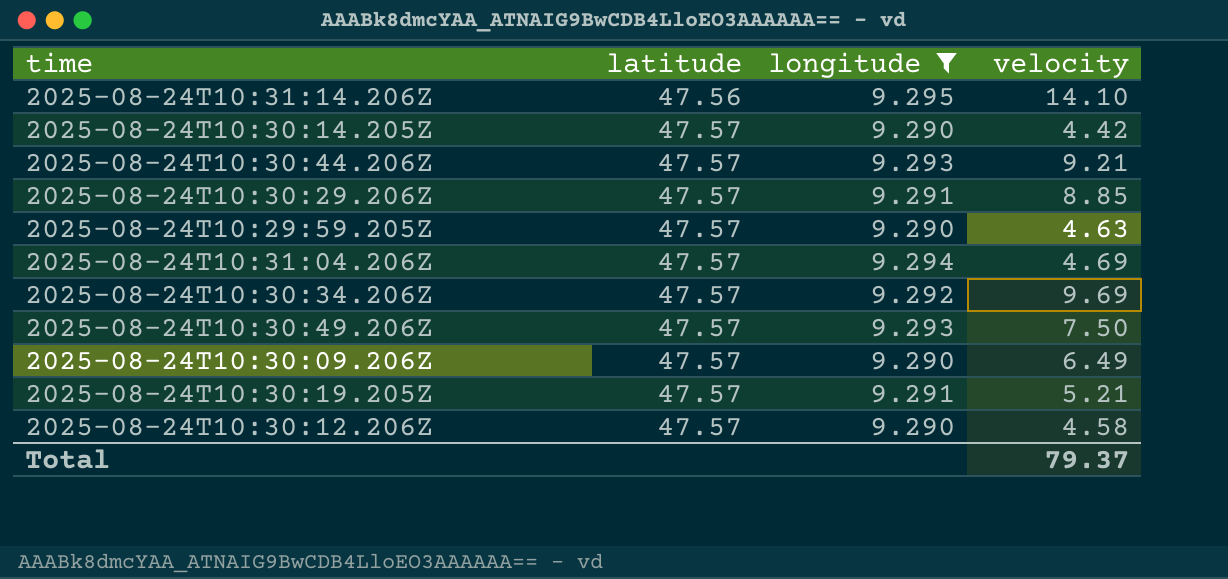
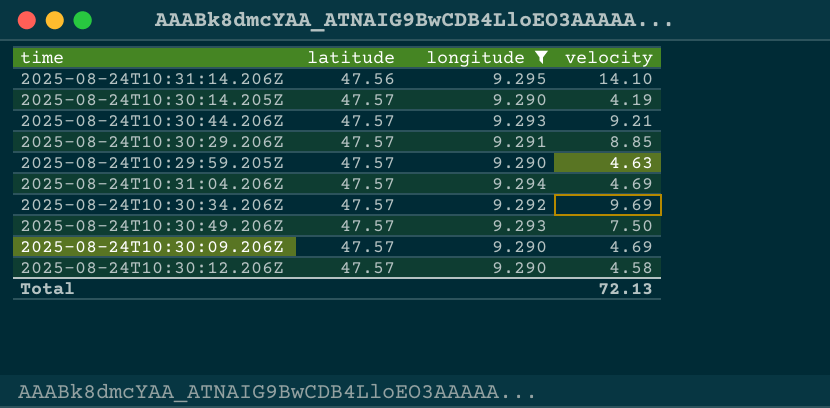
row 2025-08-24T10:30:19.205Z: 47.57 | 9.291 | 5.21 -> none
2025-08-24T10:30:14.205Z | velocity: 4.42 -> 4.19
2025-08-24T10:30:09.206Z | velocity: 6.49 -> 4.69
Total | velocity: 79.37 -> 72.13

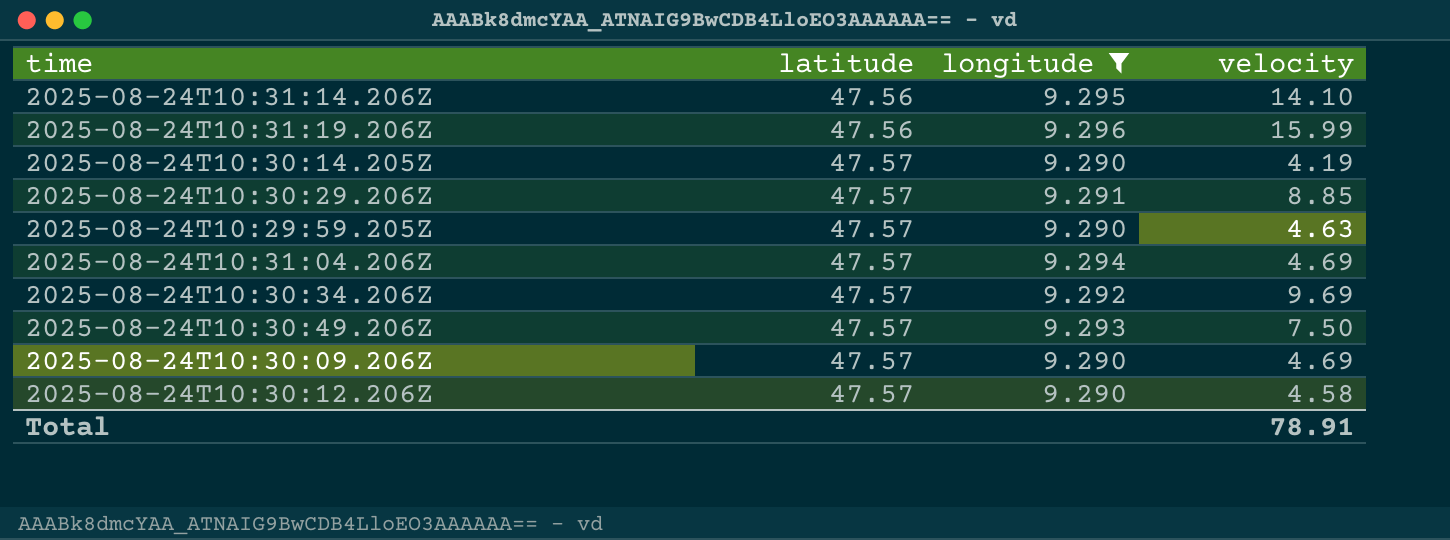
row 2025-08-24T10:30:44.206Z: 47.57 | 9.293 | 9.21 -> none
row 2025-08-24T10:31:19.206Z: none -> 47.56 | 9.296 | 15.99
Total | velocity: 72.13 -> 78.91

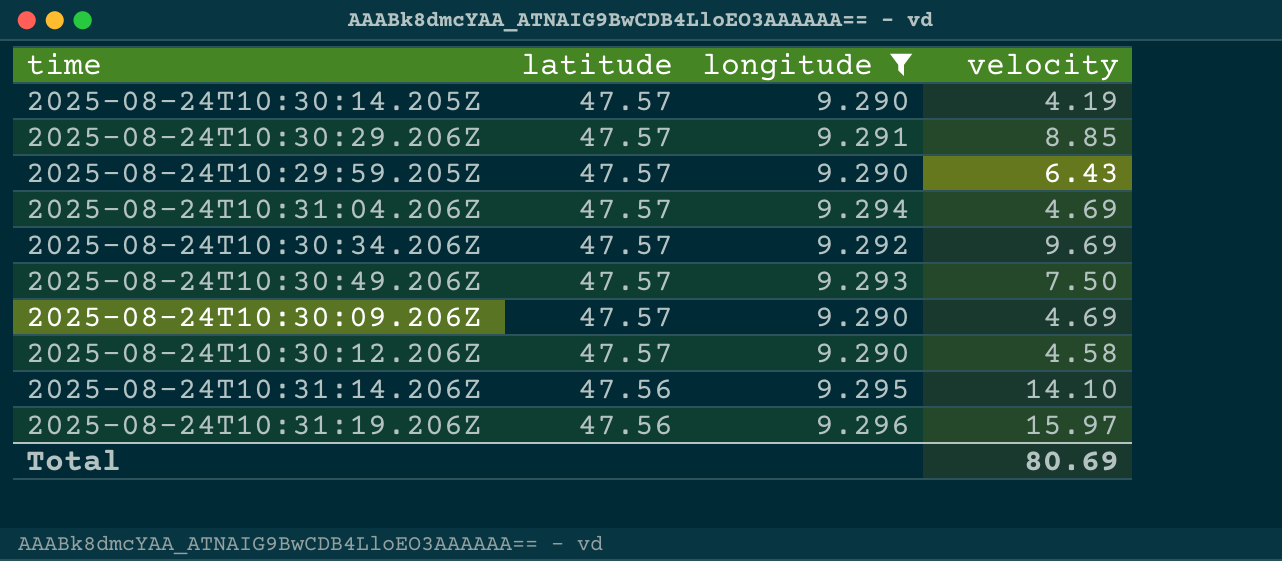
row order: latitude ascending -> latitude descending
2025-08-24T10:29:59.205Z | velocity: 4.63 -> 6.43
2025-08-24T10:31:19.206Z | velocity: 15.99 -> 15.97
Total | velocity: 78.91 -> 80.69

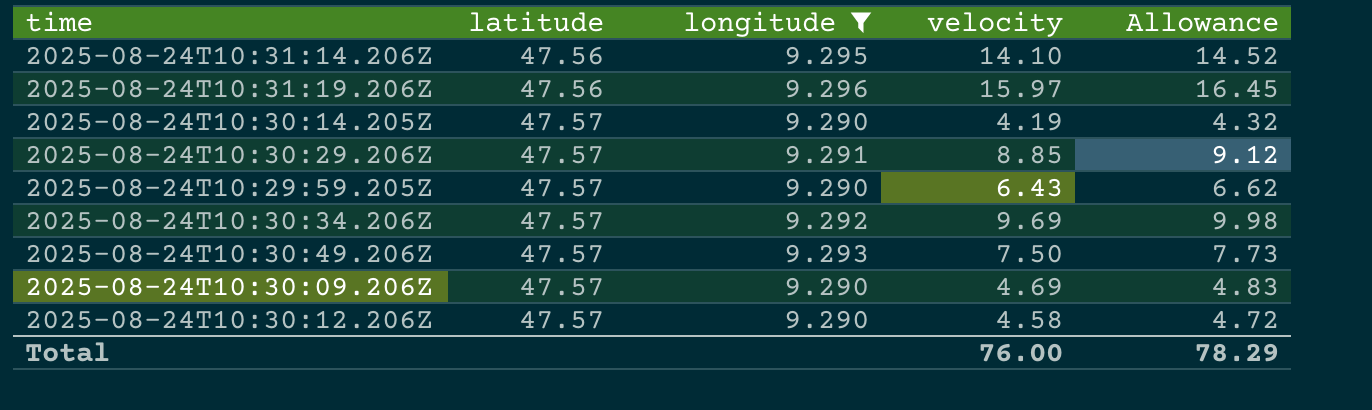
row order: latitude descending -> latitude ascending
column Allowance | formula: none -> [velocity] * 1.03
row 2025-08-24T10:31:04.206Z: 47.57 | 9.294 | 4.69 -> none
Total | velocity: 80.69 -> 76.00

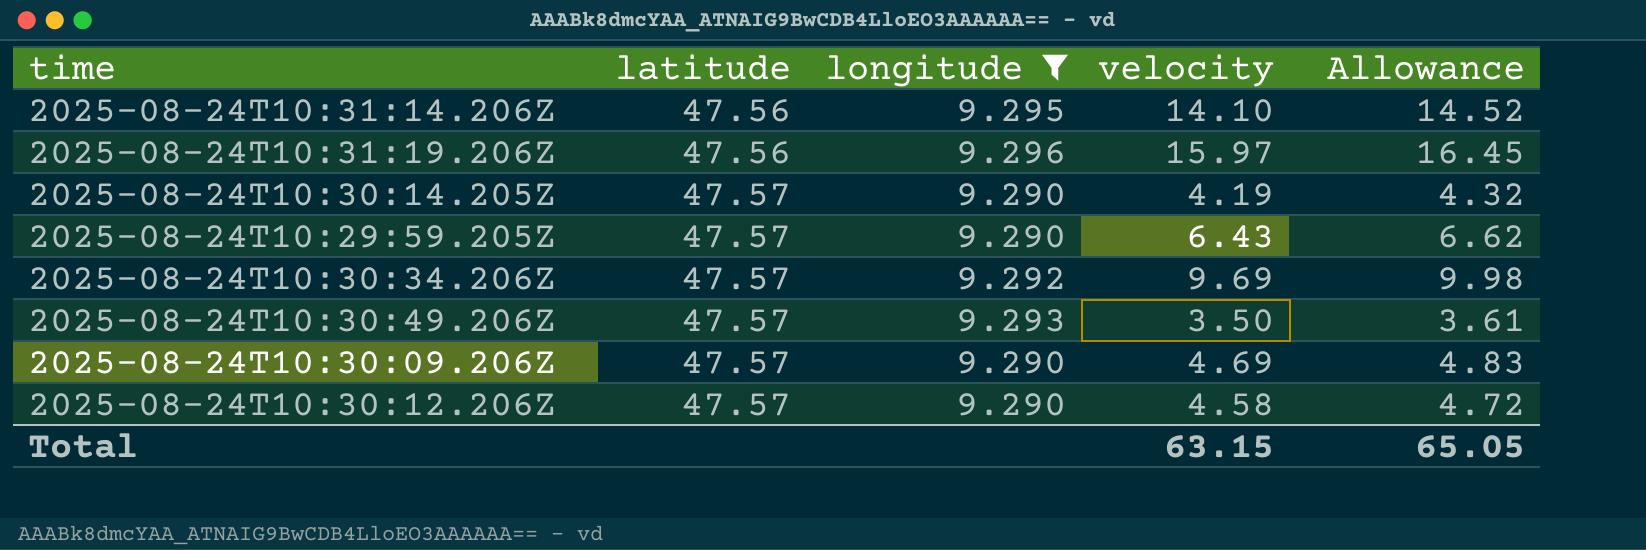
row 2025-08-24T10:30:29.206Z: 47.57 | 9.291 | 8.85 | 9.12 -> none
2025-08-24T10:30:49.206Z | velocity: 7.50 -> 3.50
2025-08-24T10:30:49.206Z | Allowance: 7.73 -> 3.61
Total | velocity: 76.00 -> 63.15
Total | Allowance: 78.29 -> 65.05

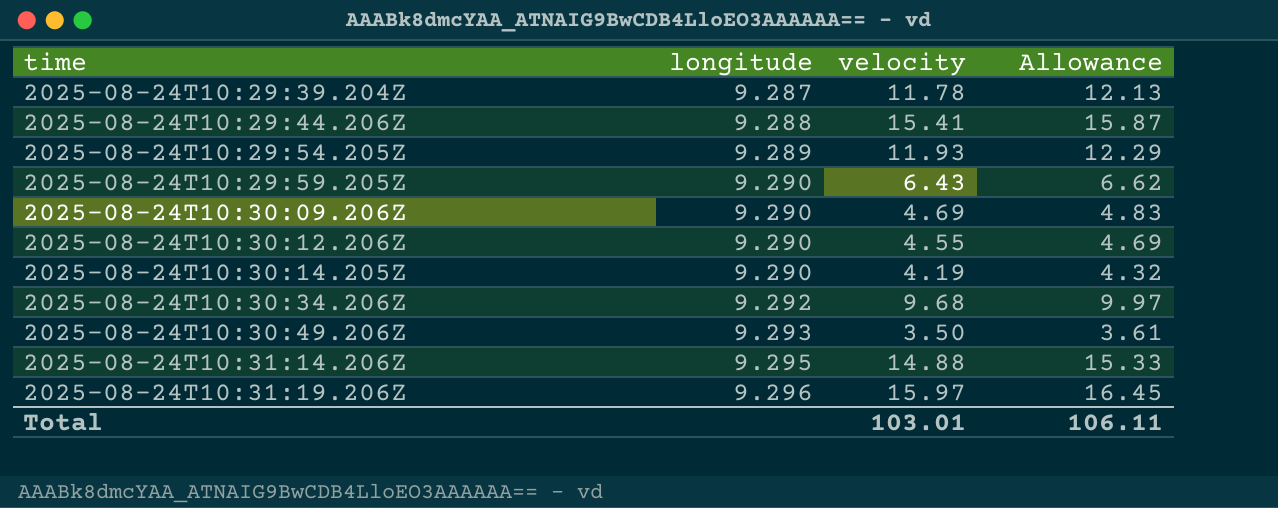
filter: longitude >= 9.290 -> none
row order: latitude ascending -> time ascending
column latitude | position: 2 -> none
2025-08-24T10:30:12.206Z | velocity: 4.58 -> 4.55
2025-08-24T10:30:12.206Z | Allowance: 4.72 -> 4.69
2025-08-24T10:30:34.206Z | velocity: 9.69 -> 9.68
2025-08-24T10:30:34.206Z | Allowance: 9.98 -> 9.97
2025-08-24T10:31:14.206Z | velocity: 14.10 -> 14.88
2025-08-24T10:31:14.206Z | Allowance: 14.52 -> 15.33
Total | velocity: 63.15 -> 103.01
Total | Allowance: 65.05 -> 106.11

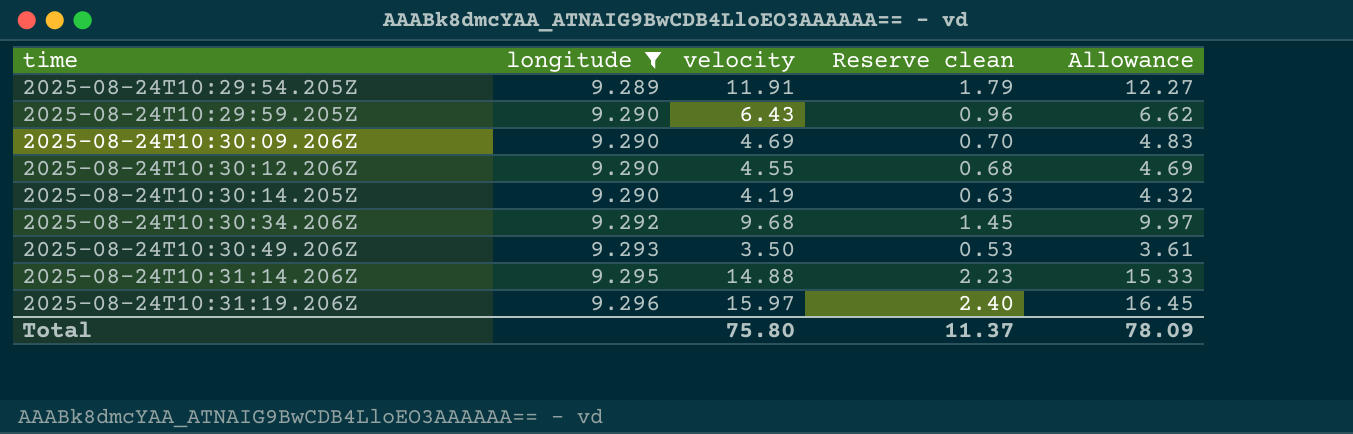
filter: none -> longitude >= 9.289
column Reserve clean | formula: none -> [velocity] * 0.15
2025-08-24T10:29:54.205Z | velocity: 11.93 -> 11.91
2025-08-24T10:29:54.205Z | Allowance: 12.29 -> 12.27
Total | velocity: 103.01 -> 75.80
Total | Allowance: 106.11 -> 78.09

